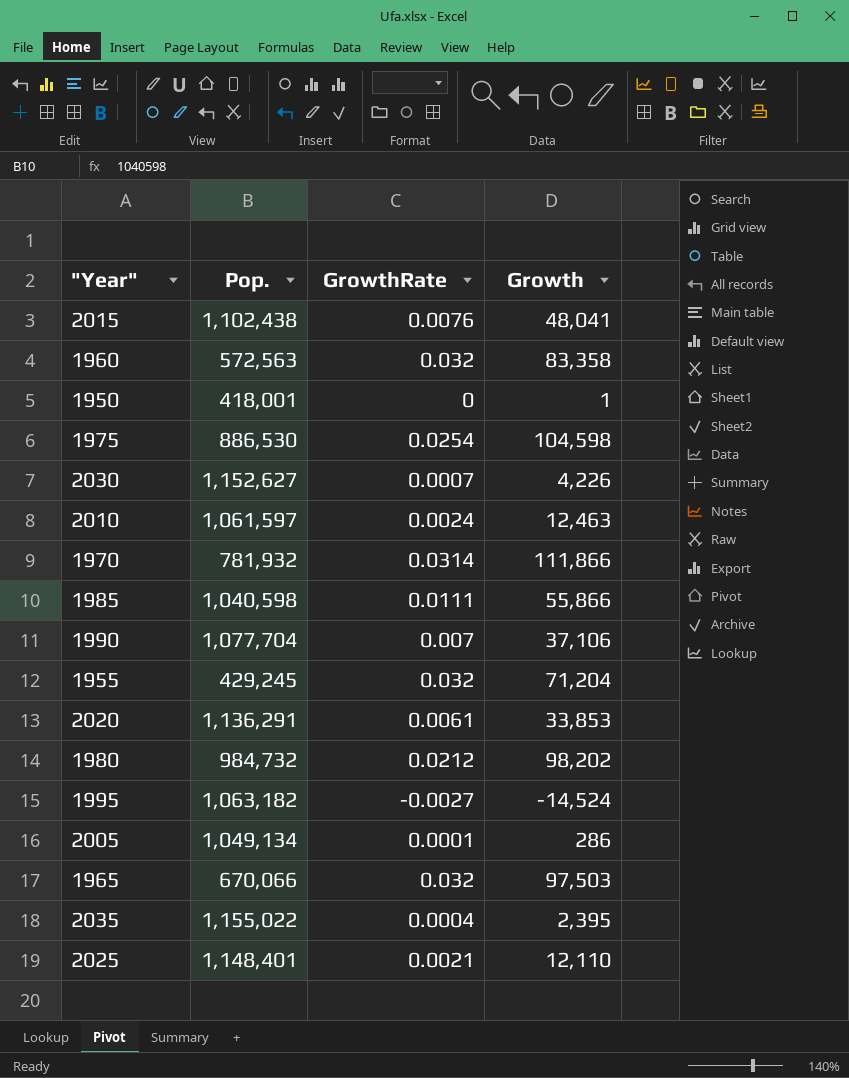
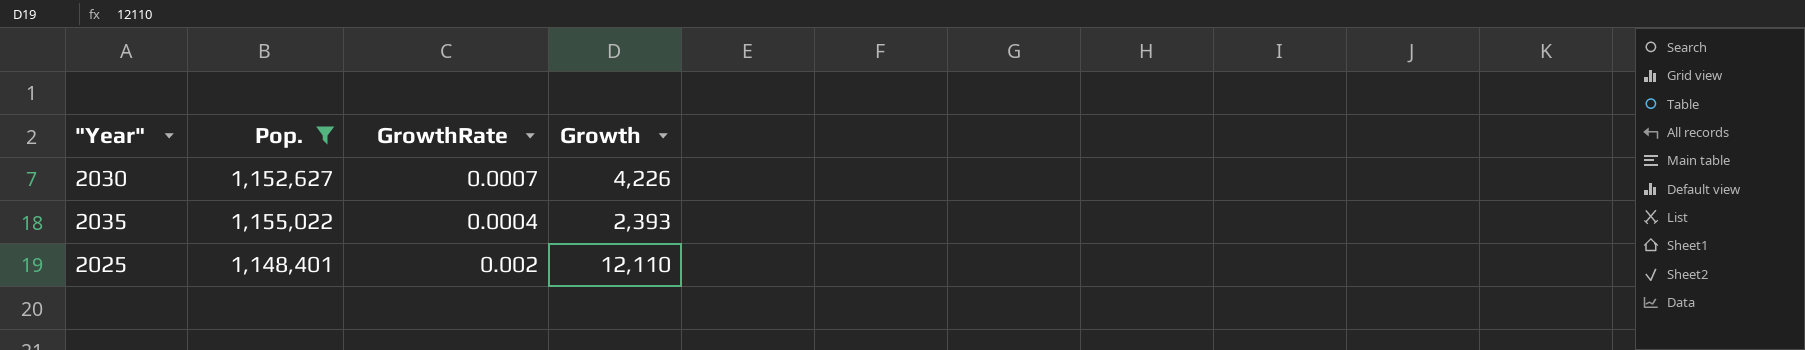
filter: none -> Pop. >= 1,148,401
2035 | Growth: 2,395 -> 2,393
2025 | GrowthRate: 0.0021 -> 0.002

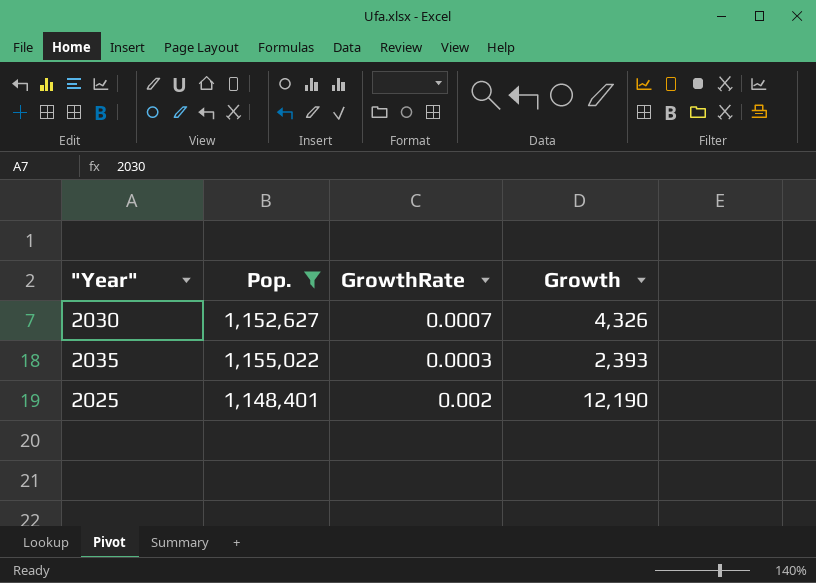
2030 | Growth: 4,226 -> 4,326
2035 | GrowthRate: 0.0004 -> 0.0003
2025 | Growth: 12,110 -> 12,190

